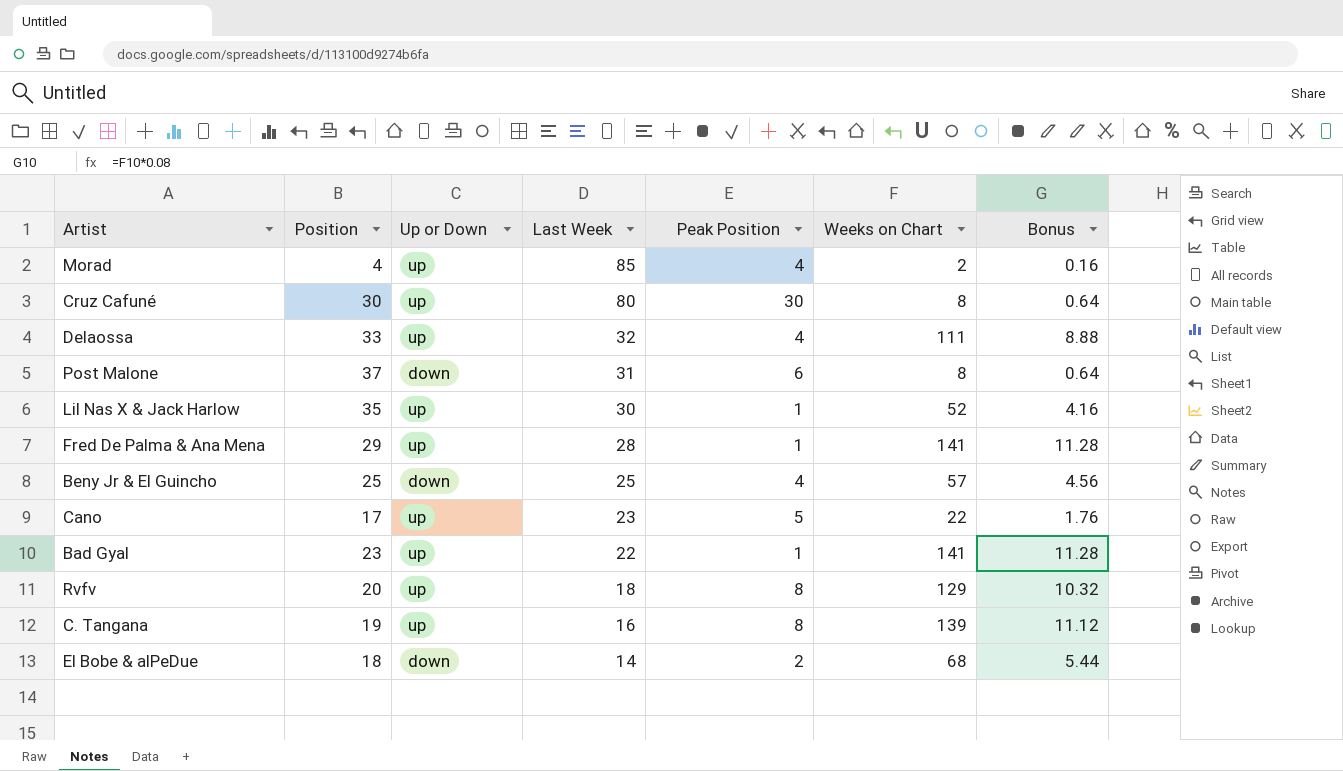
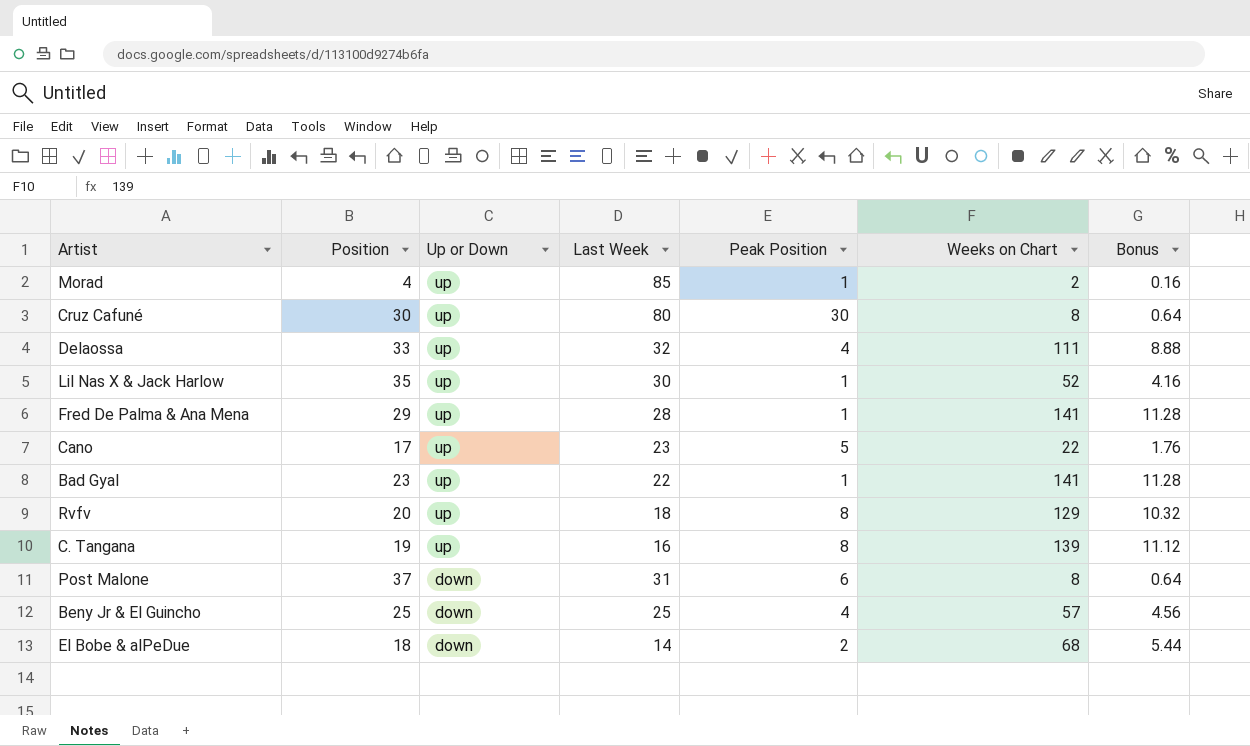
row order: Last Week descending -> Up or Down descending
Morad | Peak Position: 4 -> 1

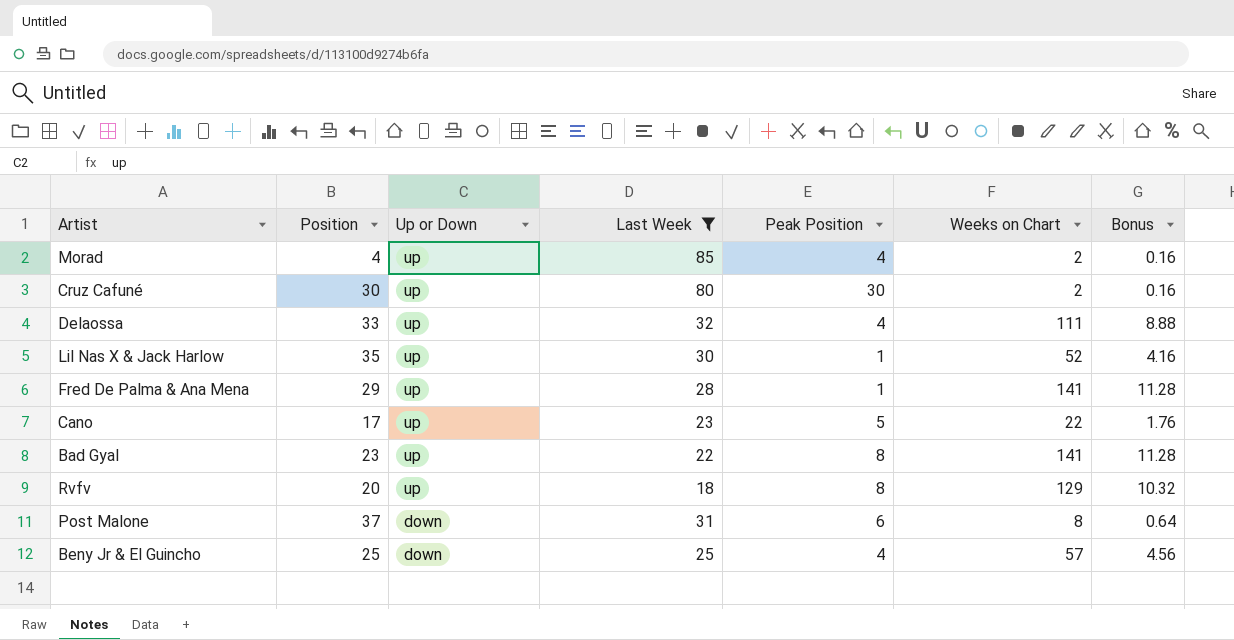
filter: none -> Last Week >= 18
Morad | Peak Position: 1 -> 4
Cruz Cafuné | Weeks on Chart: 8 -> 2
Cruz Cafuné | Bonus: 0.64 -> 0.16
Bad Gyal | Peak Position: 1 -> 8

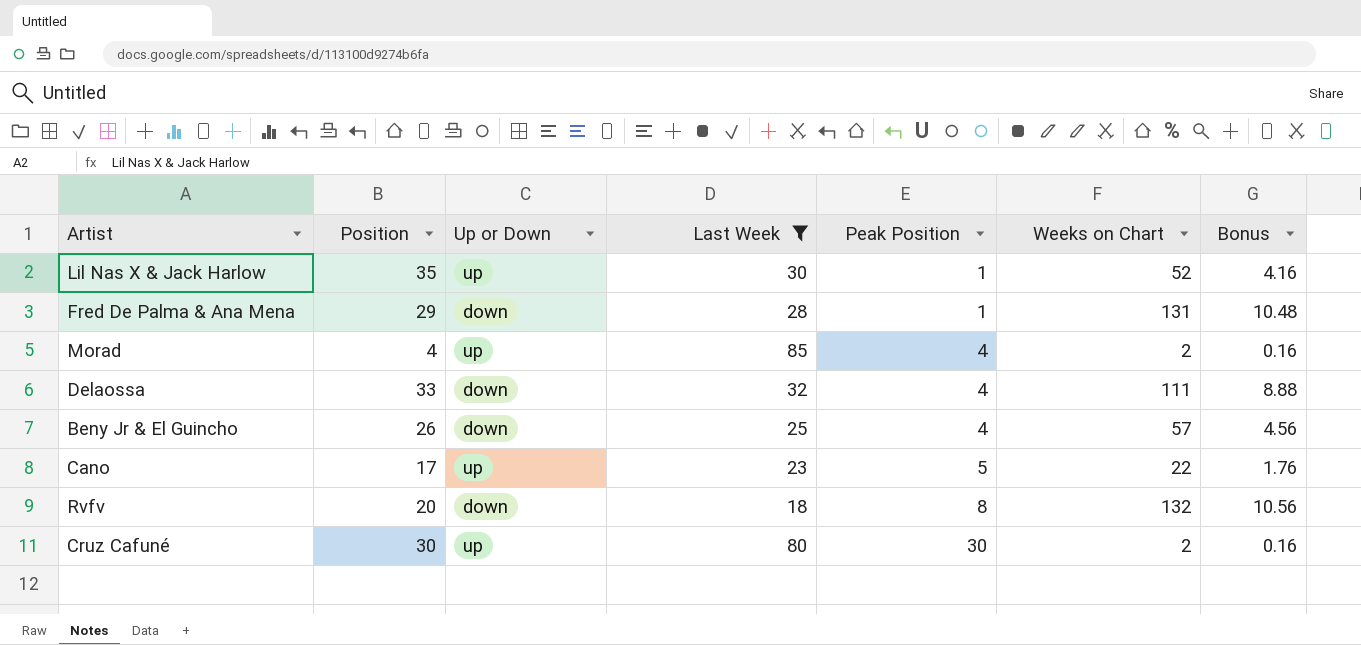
row order: Up or Down descending -> Peak Position ascending
row Bad Gyal: 23 | up | 22 | 8 | 141 | 11.28 -> none
row Post Malone: 37 | down | 31 | 6 | 8 | 0.64 -> none
Fred De Palma & Ana Mena | Up or Down: up -> down
Fred De Palma & Ana Mena | Weeks on Chart: 141 -> 131
Fred De Palma & Ana Mena | Bonus: 11.28 -> 10.48
Delaossa | Up or Down: up -> down
Beny Jr & El Guincho | Position: 25 -> 26
Rvfv | Up or Down: up -> down
Rvfv | Weeks on Chart: 129 -> 132
Rvfv | Bonus: 10.32 -> 10.56

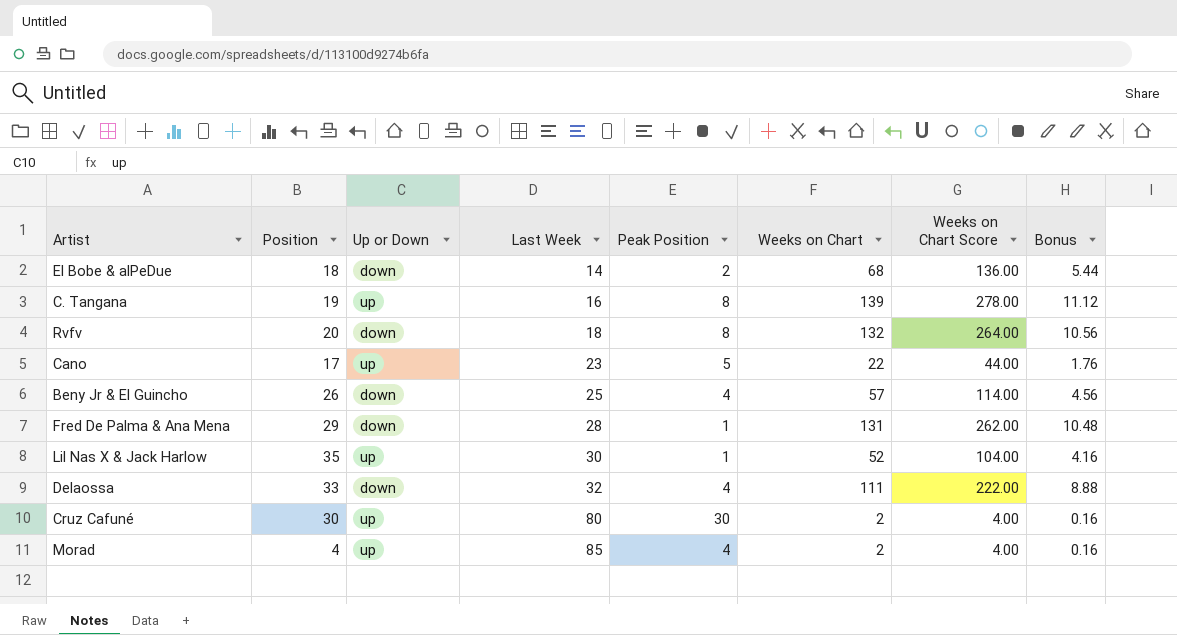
filter: Last Week >= 18 -> none
row order: Peak Position ascending -> Last Week ascending
column Weeks on Chart Score | formula: none -> [Weeks on Chart] * 2

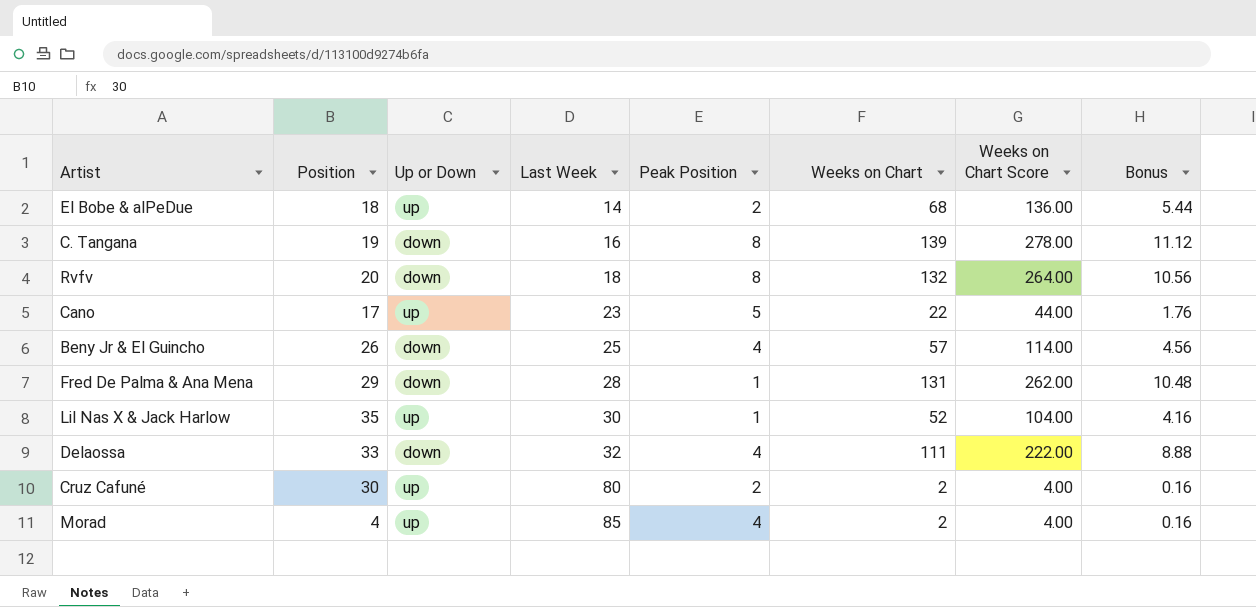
El Bobe & alPeDue | Up or Down: down -> up
C. Tangana | Up or Down: up -> down
Cruz Cafuné | Peak Position: 30 -> 2

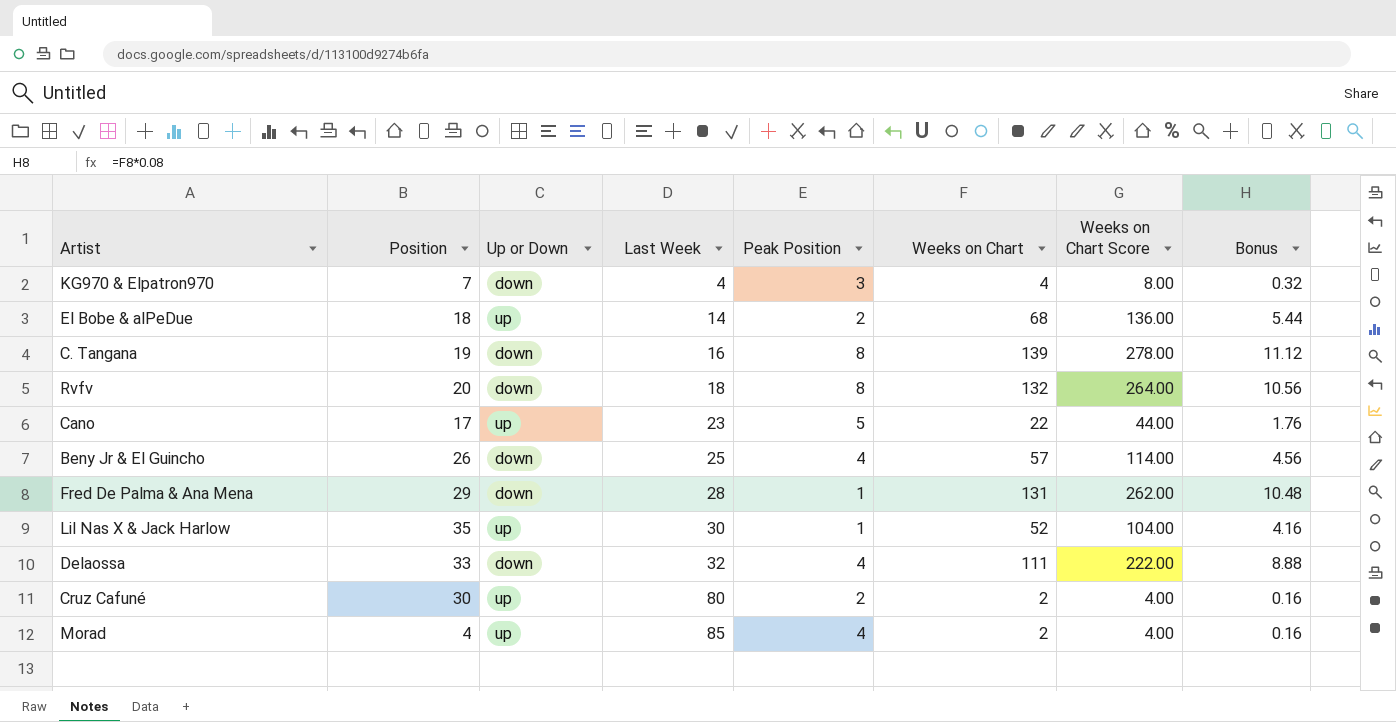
row KG970 & Elpatron970: none -> 7 | down | 4 | 3 | 4 | 8.00 | 0.32

